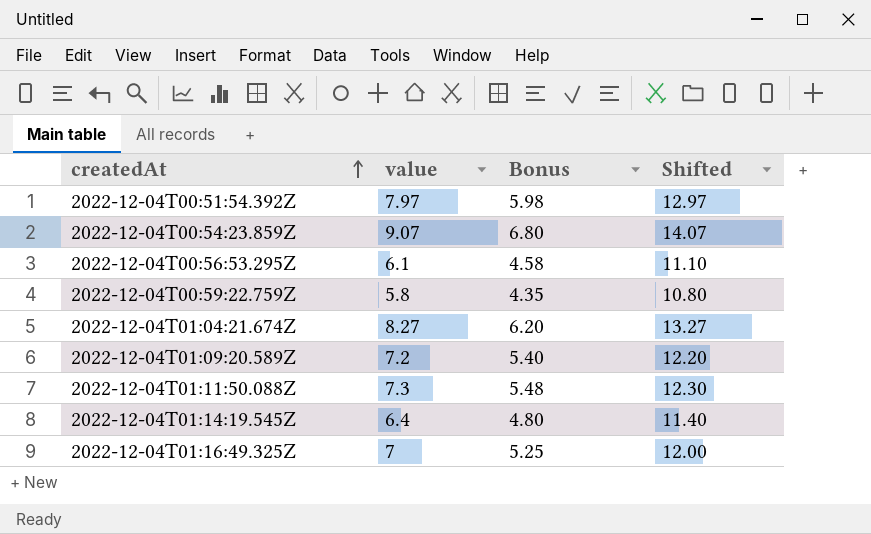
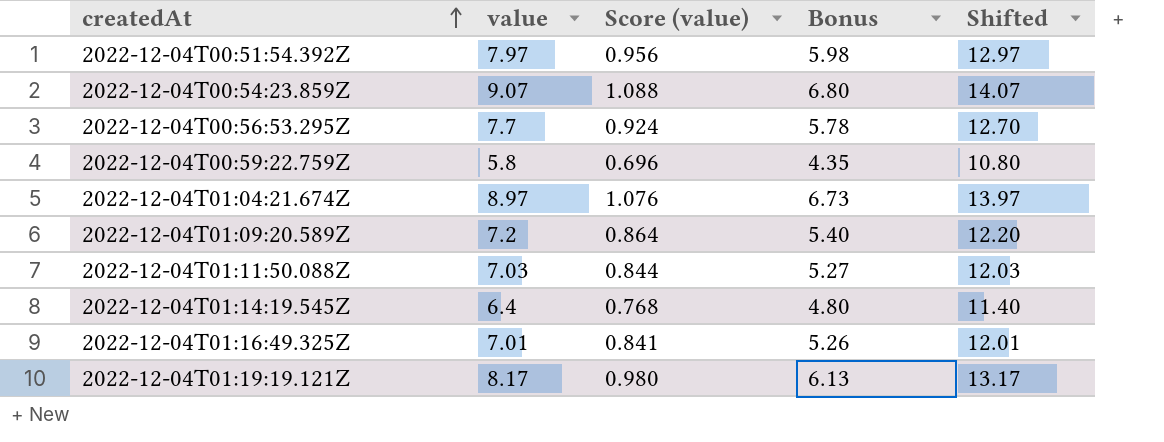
column Score (value) | formula: none -> [value] * 0.12
2022-12-04T00:56:53.295Z | value: 6.1 -> 7.7
2022-12-04T00:56:53.295Z | Bonus: 4.58 -> 5.78
2022-12-04T00:56:53.295Z | Shifted: 11.10 -> 12.70
2022-12-04T01:04:21.674Z | value: 8.27 -> 8.97
2022-12-04T01:04:21.674Z | Bonus: 6.20 -> 6.73
2022-12-04T01:04:21.674Z | Shifted: 13.27 -> 13.97
2022-12-04T01:11:50.088Z | value: 7.3 -> 7.03
2022-12-04T01:11:50.088Z | Bonus: 5.48 -> 5.27
2022-12-04T01:11:50.088Z | Shifted: 12.30 -> 12.03
2022-12-04T01:16:49.325Z | value: 7 -> 7.01
2022-12-04T01:16:49.325Z | Bonus: 5.25 -> 5.26
2022-12-04T01:16:49.325Z | Shifted: 12.00 -> 12.01
row 2022-12-04T01:19:19.121Z: none -> 8.17 | 0.980 | 6.13 | 13.17

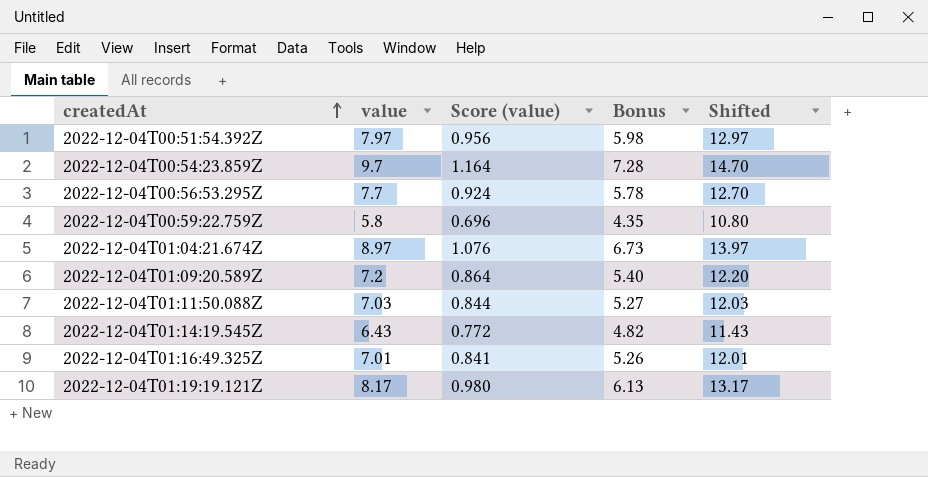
2022-12-04T00:54:23.859Z | value: 9.07 -> 9.7
2022-12-04T00:54:23.859Z | Score (value): 1.088 -> 1.164
2022-12-04T00:54:23.859Z | Bonus: 6.80 -> 7.28
2022-12-04T00:54:23.859Z | Shifted: 14.07 -> 14.70
2022-12-04T01:14:19.545Z | value: 6.4 -> 6.43
2022-12-04T01:14:19.545Z | Score (value): 0.768 -> 0.772
2022-12-04T01:14:19.545Z | Bonus: 4.80 -> 4.82
2022-12-04T01:14:19.545Z | Shifted: 11.40 -> 11.43

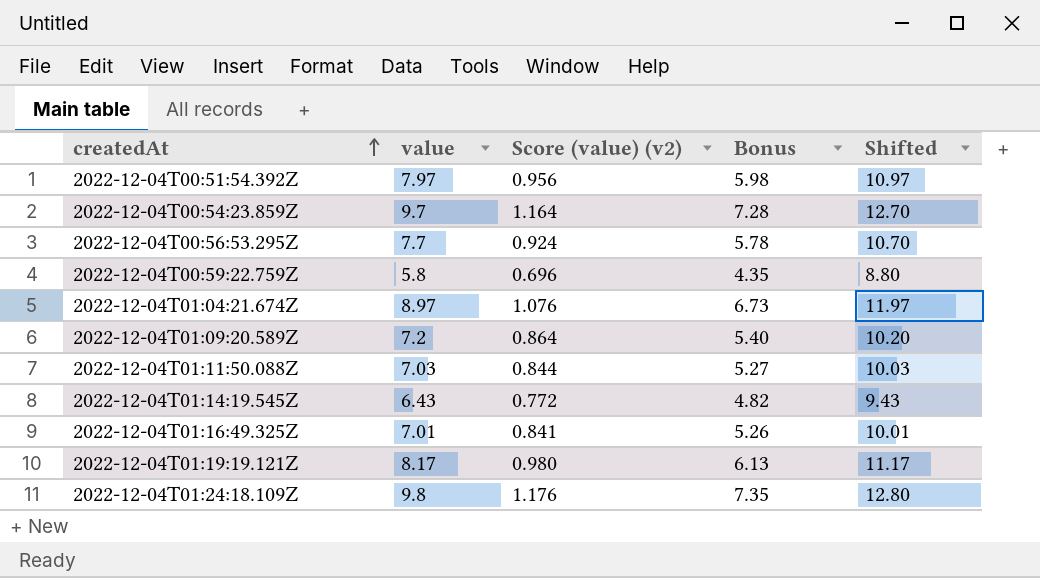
column name: Score (value) -> Score (value) (v2)
column Shifted | formula: [value] + 5 -> [value] + 3
row 2022-12-04T01:24:18.109Z: none -> 9.8 | 1.176 | 7.35 | 12.80

